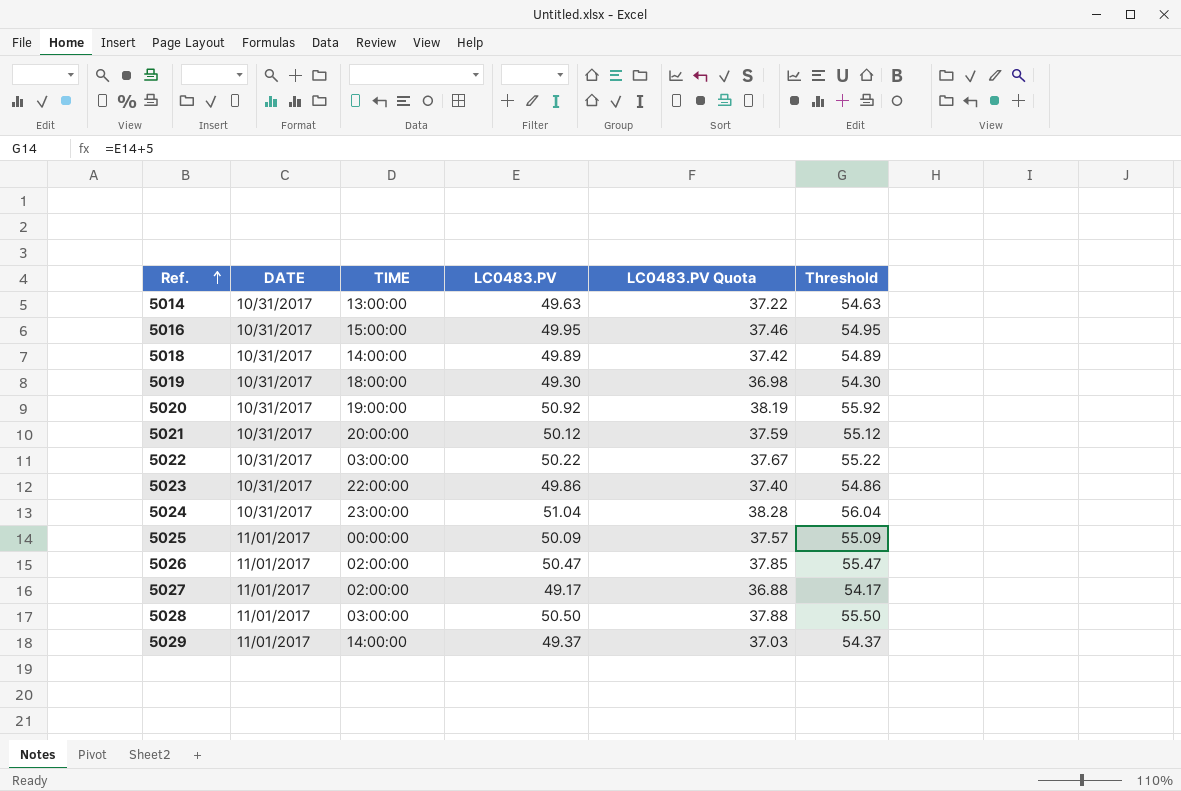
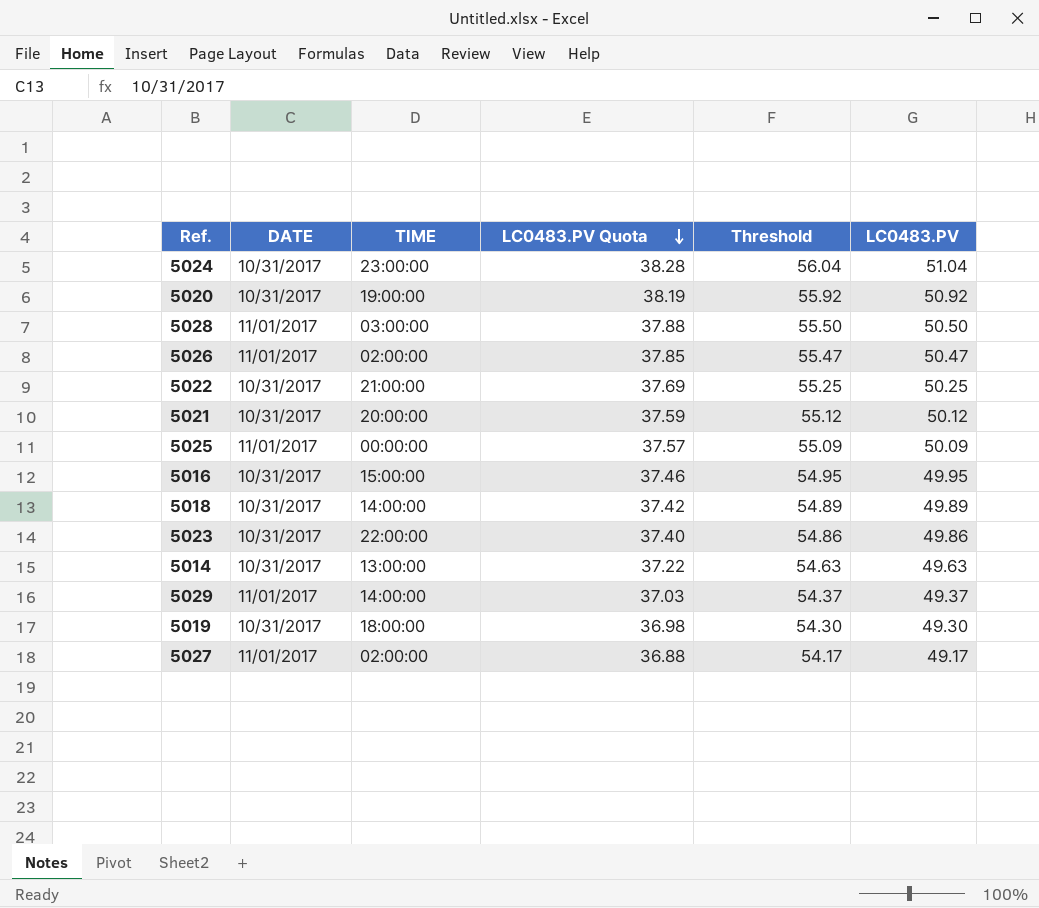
row order: Ref. ascending -> LC0483.PV Quota descending
column LC0483.PV | position: 4 -> 6
5022 | TIME: 03:00:00 -> 21:00:00
5022 | LC0483.PV Quota: 37.67 -> 37.69
5022 | Threshold: 55.22 -> 55.25
5022 | LC0483.PV: 50.22 -> 50.25

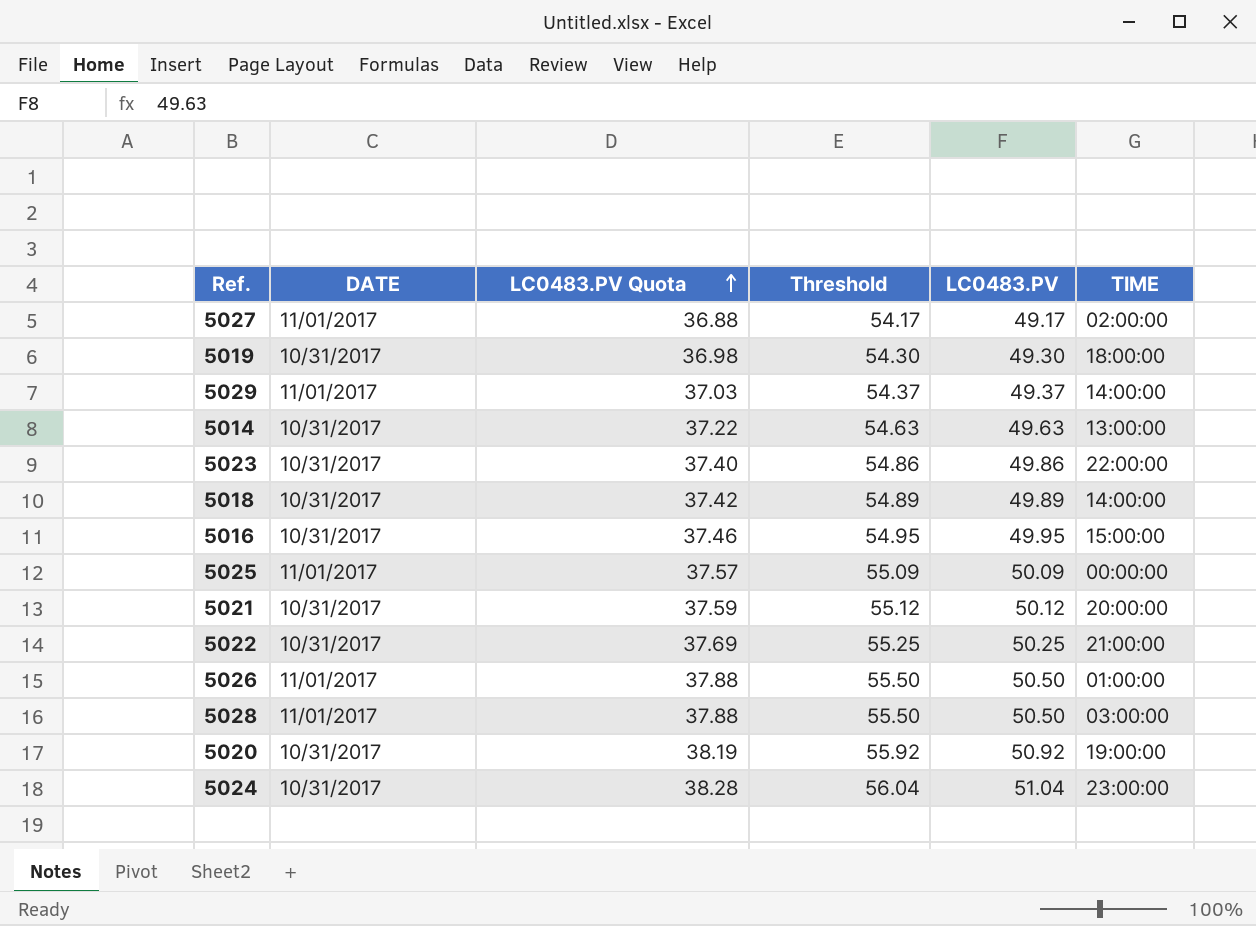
row order: LC0483.PV Quota descending -> LC0483.PV Quota ascending
column TIME | position: 3 -> 6
5026 | LC0483.PV Quota: 37.85 -> 37.88
5026 | Threshold: 55.47 -> 55.50
5026 | LC0483.PV: 50.47 -> 50.50
5026 | TIME: 02:00:00 -> 01:00:00

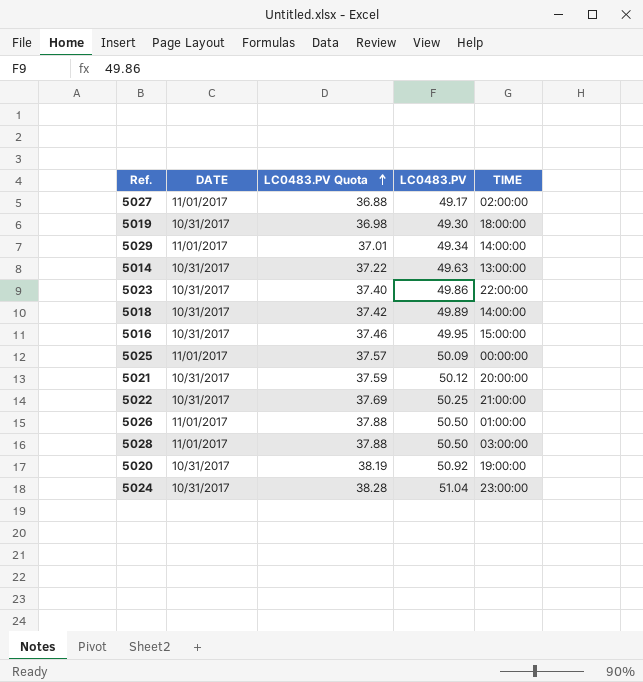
column Threshold | formula: [LC0483.PV] + 5 -> none
5029 | LC0483.PV Quota: 37.03 -> 37.01
5029 | LC0483.PV: 49.37 -> 49.34

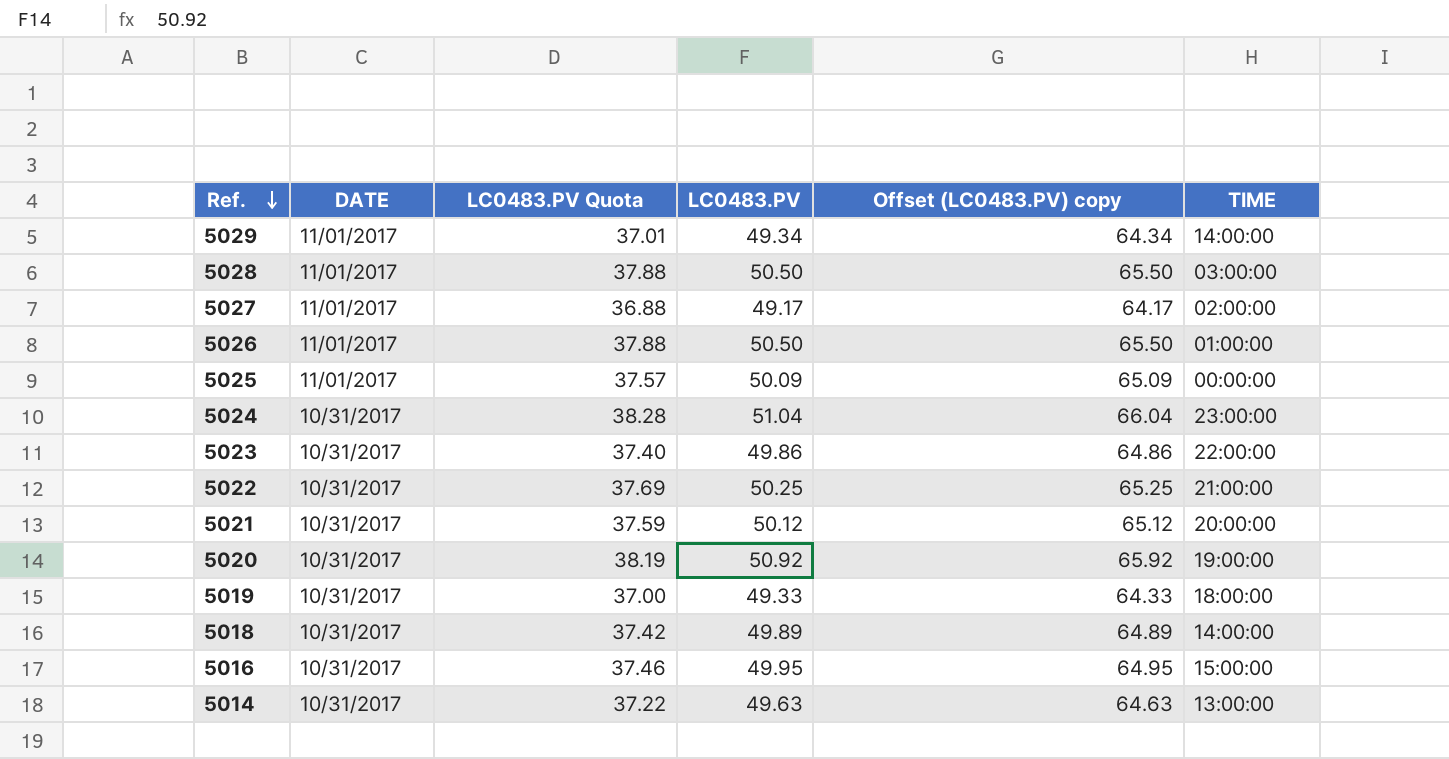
row order: LC0483.PV Quota ascending -> Ref. descending
column Offset (LC0483.PV) copy | formula: none -> [LC0483.PV] + 15
5019 | LC0483.PV Quota: 36.98 -> 37.00
5019 | LC0483.PV: 49.30 -> 49.33

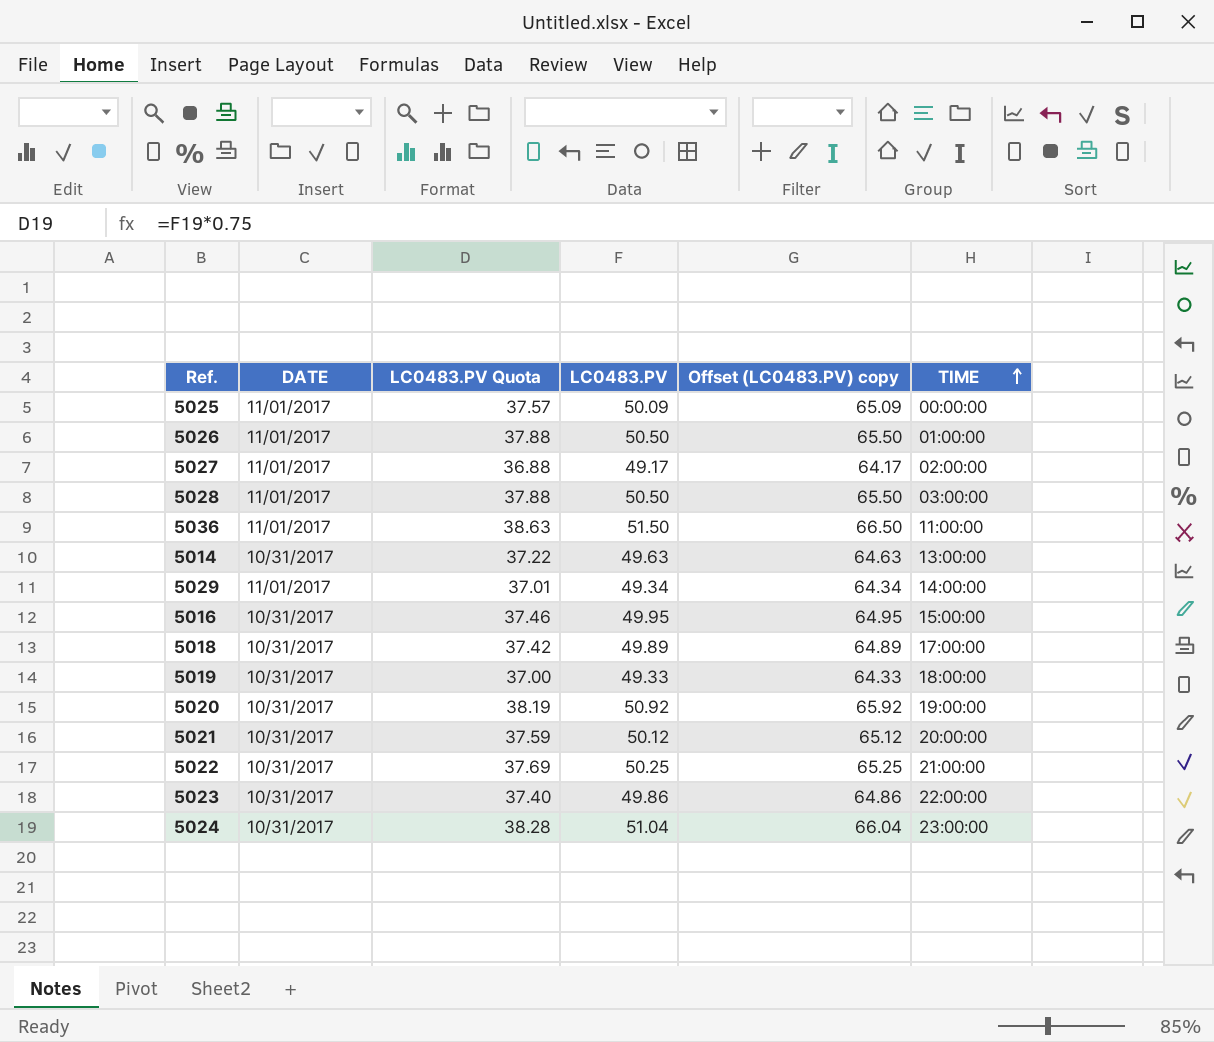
row order: Ref. descending -> TIME ascending
row 5036: none -> 11/01/2017 | 38.63 | 51.50 | 66.50 | 11:00:00
5018 | TIME: 14:00:00 -> 17:00:00

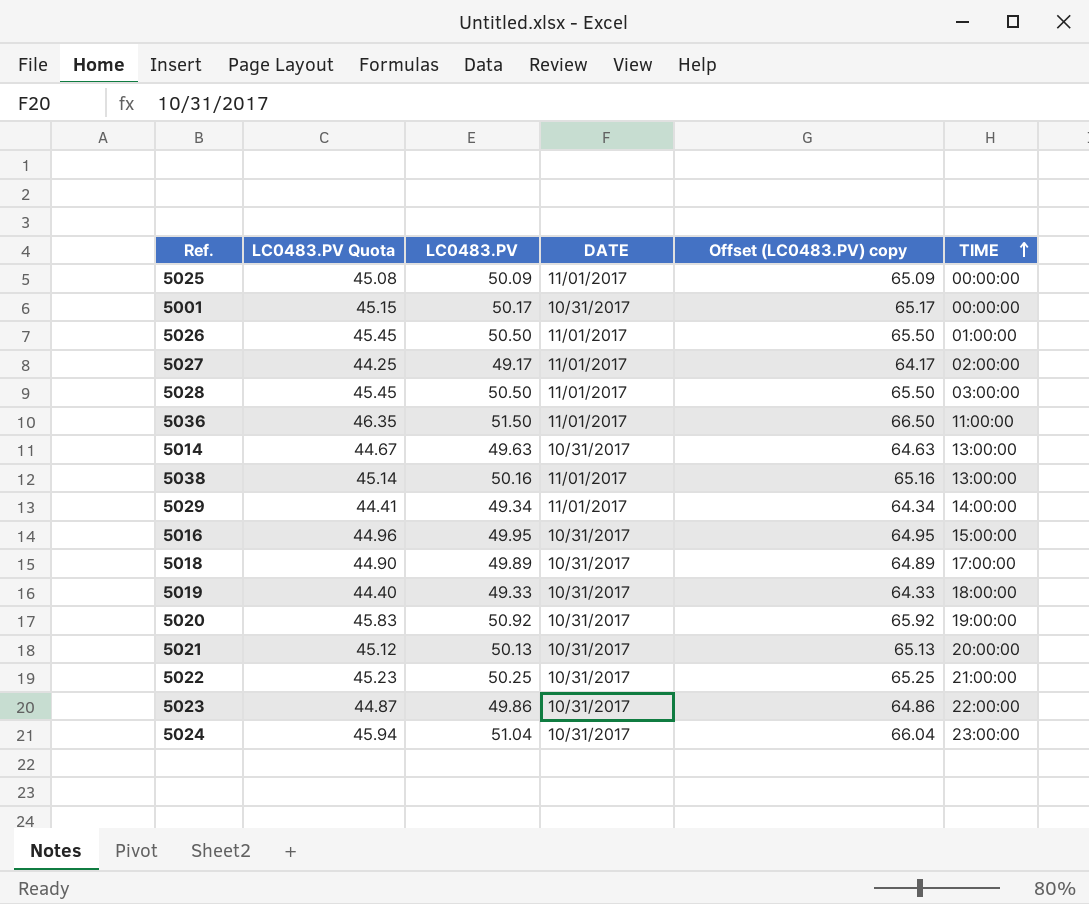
column LC0483.PV Quota | formula: [LC0483.PV] * 0.75 -> [LC0483.PV] * 0.9
column DATE | position: 2 -> 4
row 5001: none -> 45.15 | 50.17 | 10/31/2017 | 65.17 | 00:00:00
row 5038: none -> 45.14 | 50.16 | 11/01/2017 | 65.16 | 13:00:00
5021 | LC0483.PV: 50.12 -> 50.13
5021 | Offset (LC0483.PV) copy: 65.12 -> 65.13

